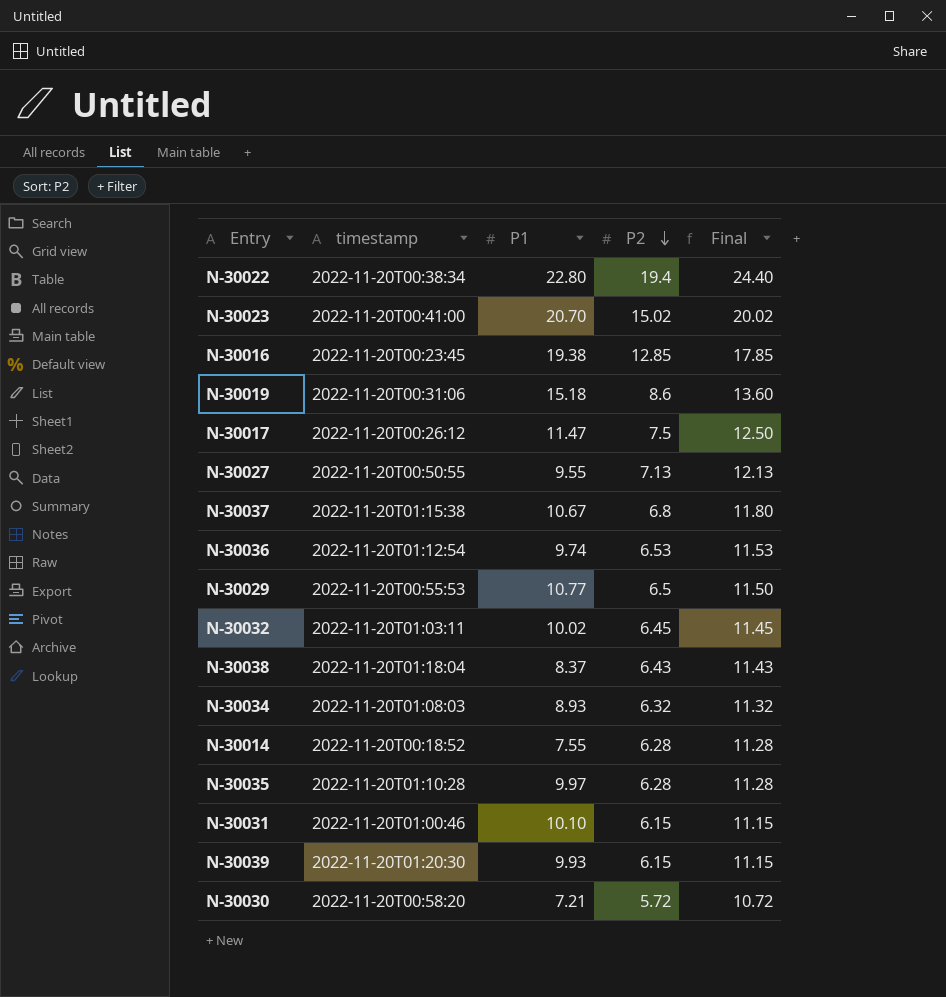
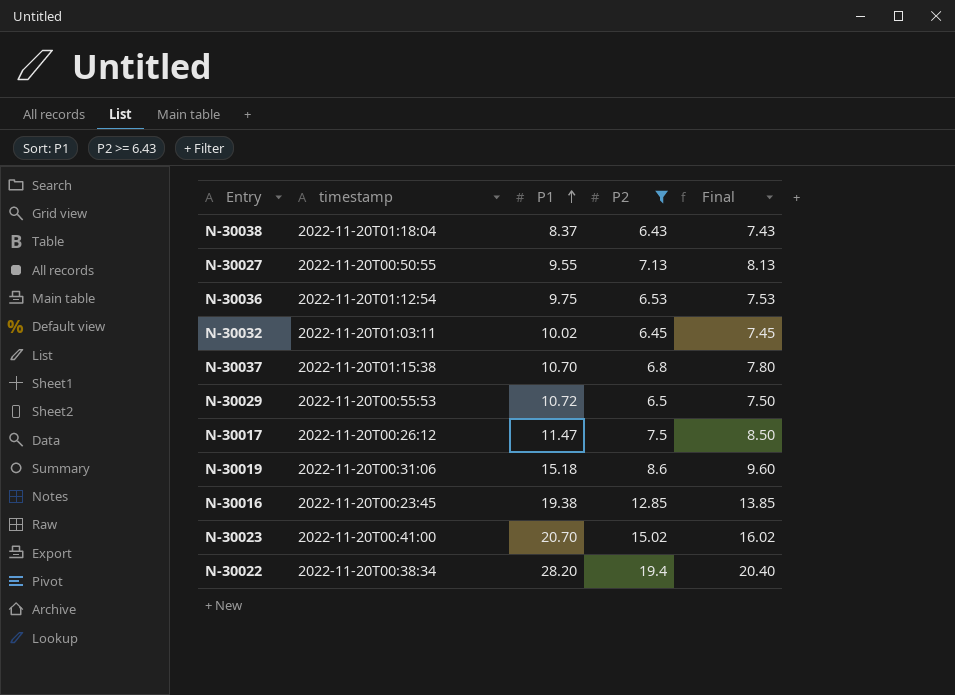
filter: none -> P2 >= 6.43
row order: P2 descending -> P1 ascending
column Final | formula: [P2] + 5 -> [P2] + 1
N-30036 | P1: 9.74 -> 9.75
N-30037 | P1: 10.67 -> 10.70
N-30029 | P1: 10.77 -> 10.72
N-30022 | P1: 22.80 -> 28.20

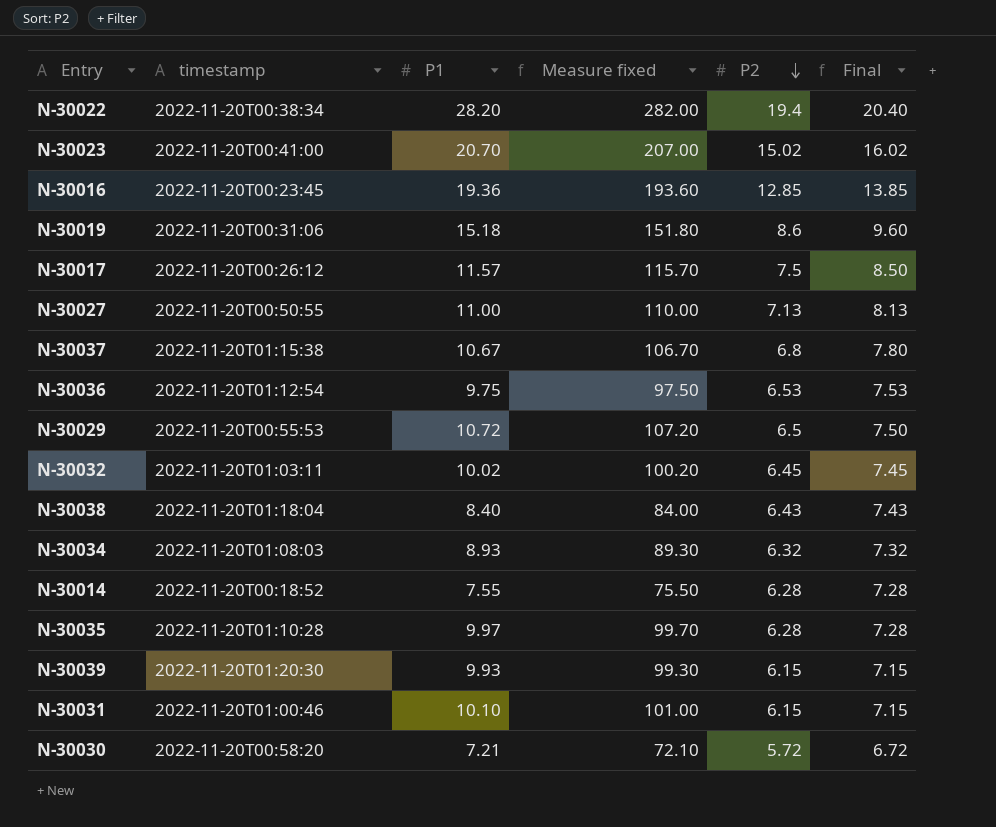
filter: P2 >= 6.43 -> none
row order: P1 ascending -> P2 descending
column Measure fixed | formula: none -> [P1] * 10
N-30016 | P1: 19.38 -> 19.36
N-30017 | P1: 11.47 -> 11.57
N-30027 | P1: 9.55 -> 11.00
N-30037 | P1: 10.70 -> 10.67
N-30038 | P1: 8.37 -> 8.40

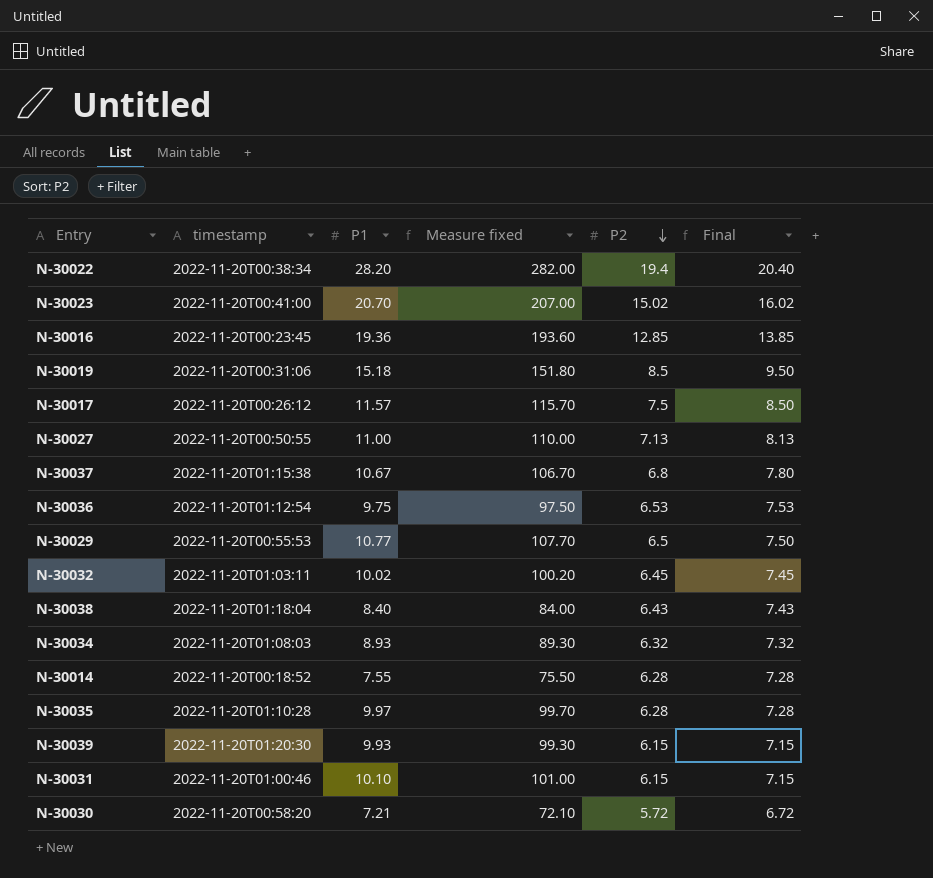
N-30019 | P2: 8.6 -> 8.5
N-30019 | Final: 9.60 -> 9.50
N-30029 | P1: 10.72 -> 10.77
N-30029 | Measure fixed: 107.20 -> 107.70

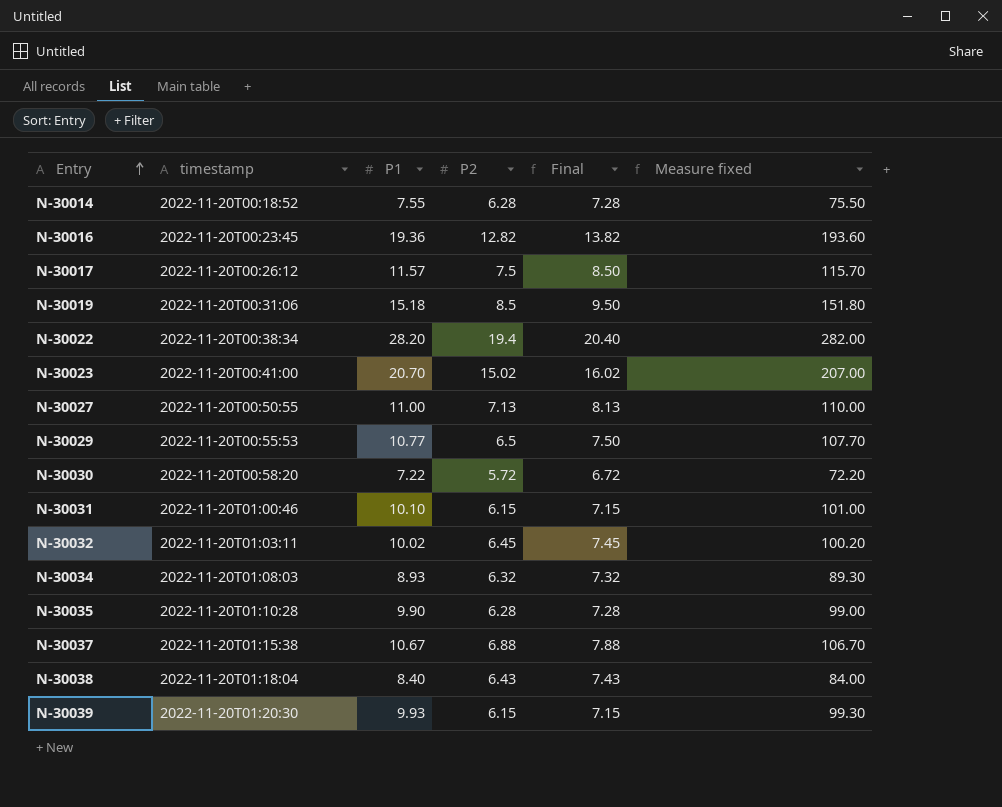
row order: P2 descending -> Entry ascending
column Measure fixed | position: 4 -> 6
row N-30036: 2022-11-20T01:12:54 | 9.75 | 97.50 | 6.53 | 7.53 -> none
N-30016 | P2: 12.85 -> 12.82
N-30016 | Final: 13.85 -> 13.82
N-30030 | P1: 7.21 -> 7.22
N-30030 | Measure fixed: 72.10 -> 72.20
N-30035 | P1: 9.97 -> 9.90
N-30035 | Measure fixed: 99.70 -> 99.00
N-30037 | P2: 6.8 -> 6.88
N-30037 | Final: 7.80 -> 7.88

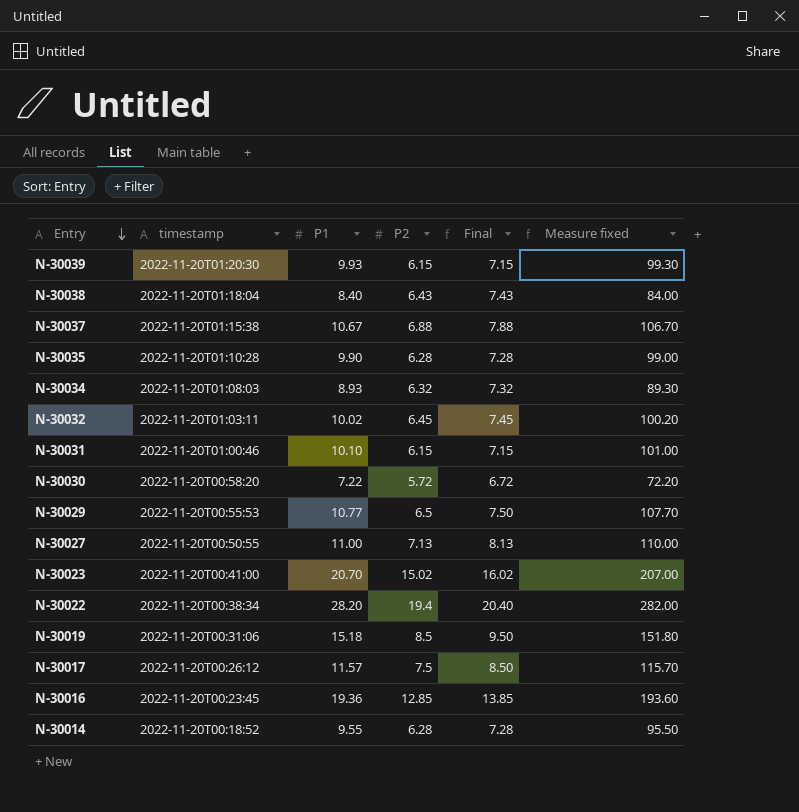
row order: Entry ascending -> Entry descending
N-30016 | P2: 12.82 -> 12.85
N-30016 | Final: 13.82 -> 13.85
N-30014 | P1: 7.55 -> 9.55
N-30014 | Measure fixed: 75.50 -> 95.50

